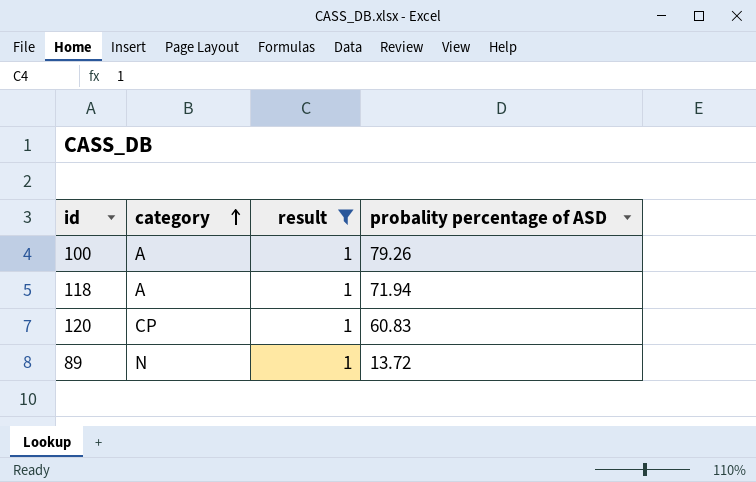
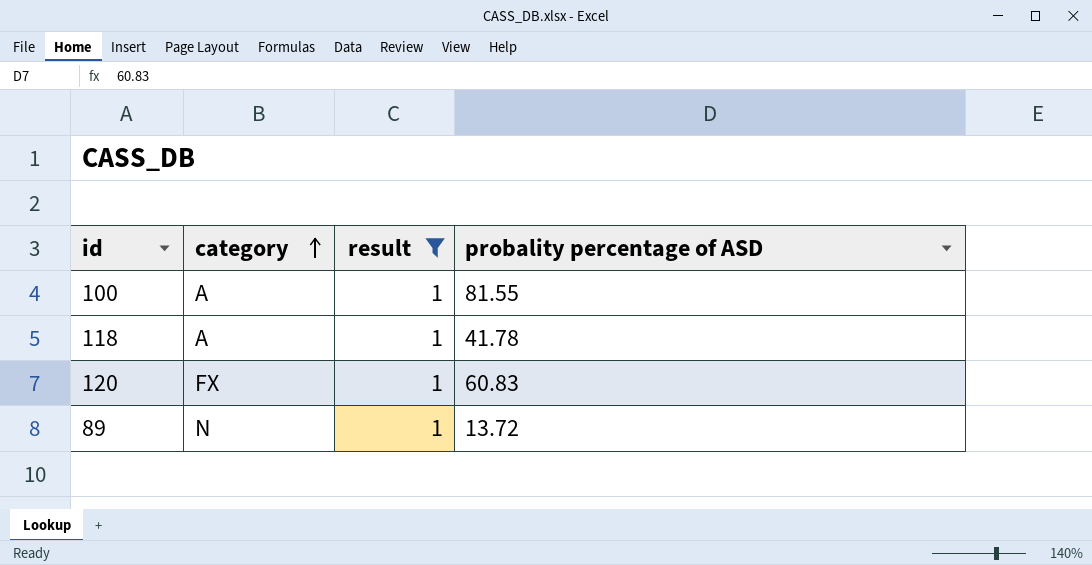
100 | probality percentage of ASD: 79.26 -> 81.55
118 | probality percentage of ASD: 71.94 -> 41.78
120 | category: CP -> FX

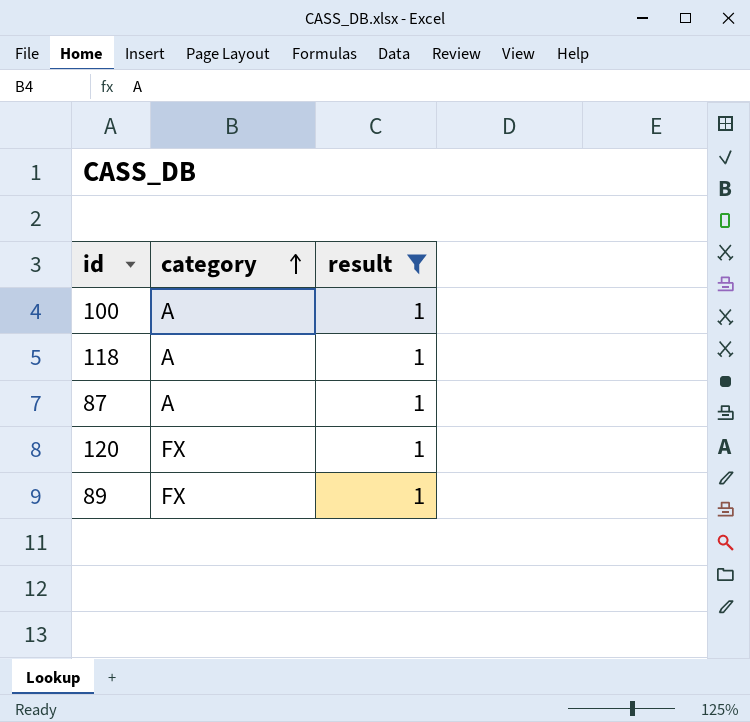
column probality percentage of ASD | position: 4 -> none
row 87: none -> A | 1
89 | category: N -> FX

